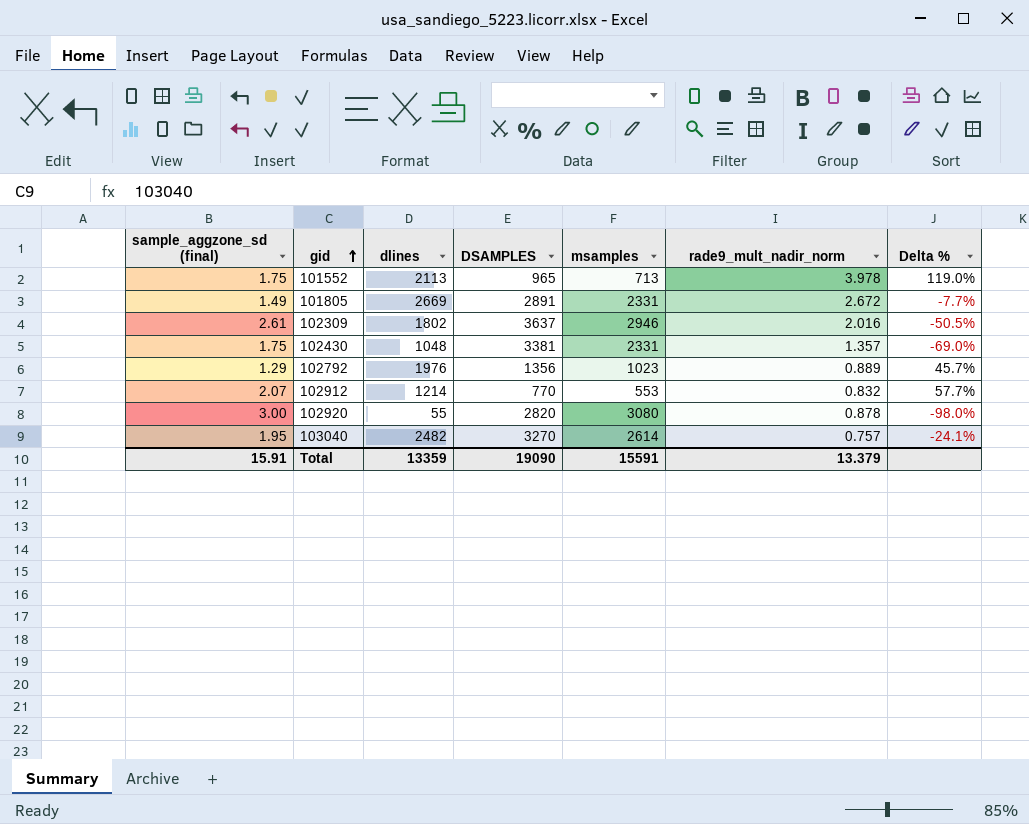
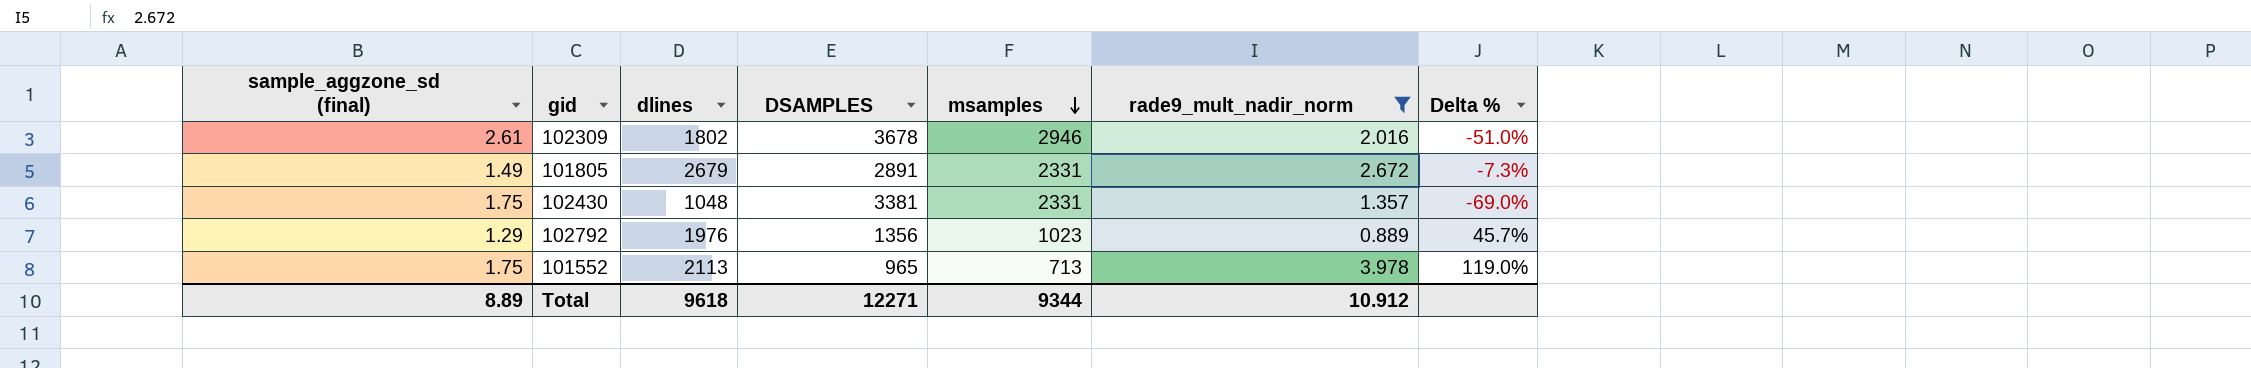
filter: none -> rade9_mult_nadir_norm >= 0.889
row order: gid ascending -> msamples descending
102309 | DSAMPLES: 3637 -> 3678
102309 | Delta %: -50.5% -> -51.0%
101805 | dlines: 2669 -> 2679
101805 | Delta %: -7.7% -> -7.3%
Total | sample_aggzone_sd (final): 15.91 -> 8.89
Total | dlines: 13359 -> 9618
Total | DSAMPLES: 19090 -> 12271
Total | msamples: 15591 -> 9344
Total | rade9_mult_nadir_norm: 13.379 -> 10.912

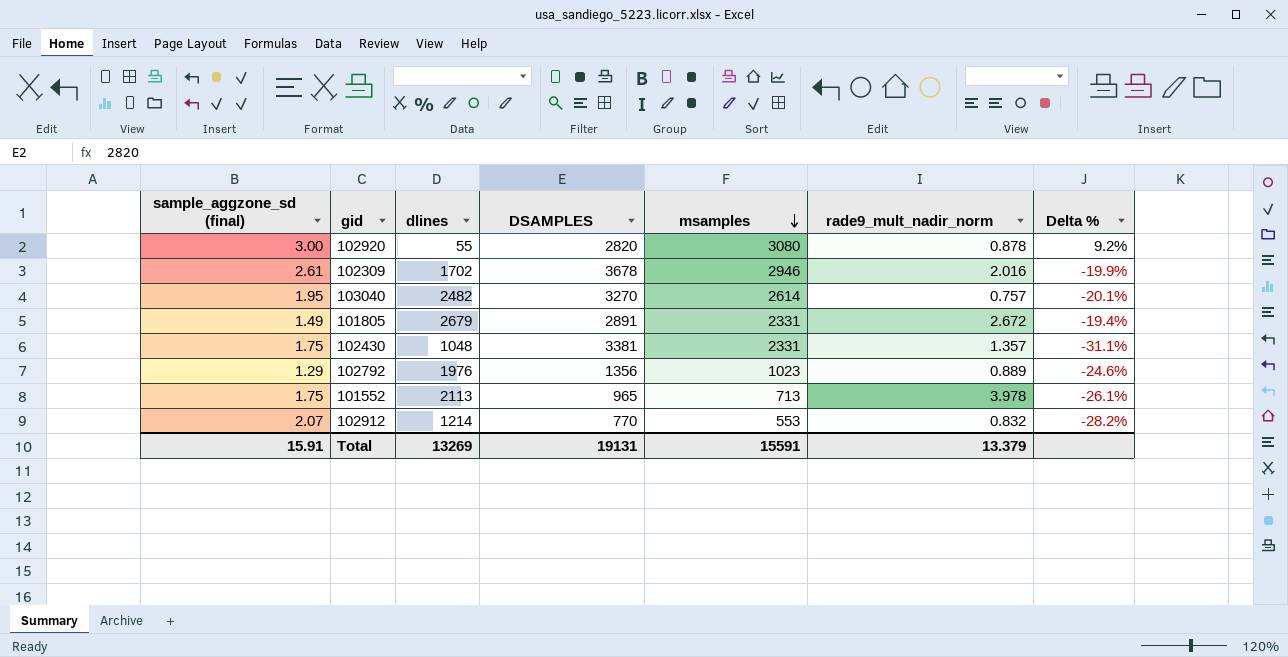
filter: rade9_mult_nadir_norm >= 0.889 -> none
column Delta % | formula: ([dlines] - [DSAMPLES]) / [DSAMPLES] -> ([msamples] - [DSAMPLES]) / [DSAMPLES]
102309 | dlines: 1802 -> 1702
Total | sample_aggzone_sd (final): 8.89 -> 15.91
Total | dlines: 9618 -> 13269
Total | DSAMPLES: 12271 -> 19131
Total | msamples: 9344 -> 15591
Total | rade9_mult_nadir_norm: 10.912 -> 13.379

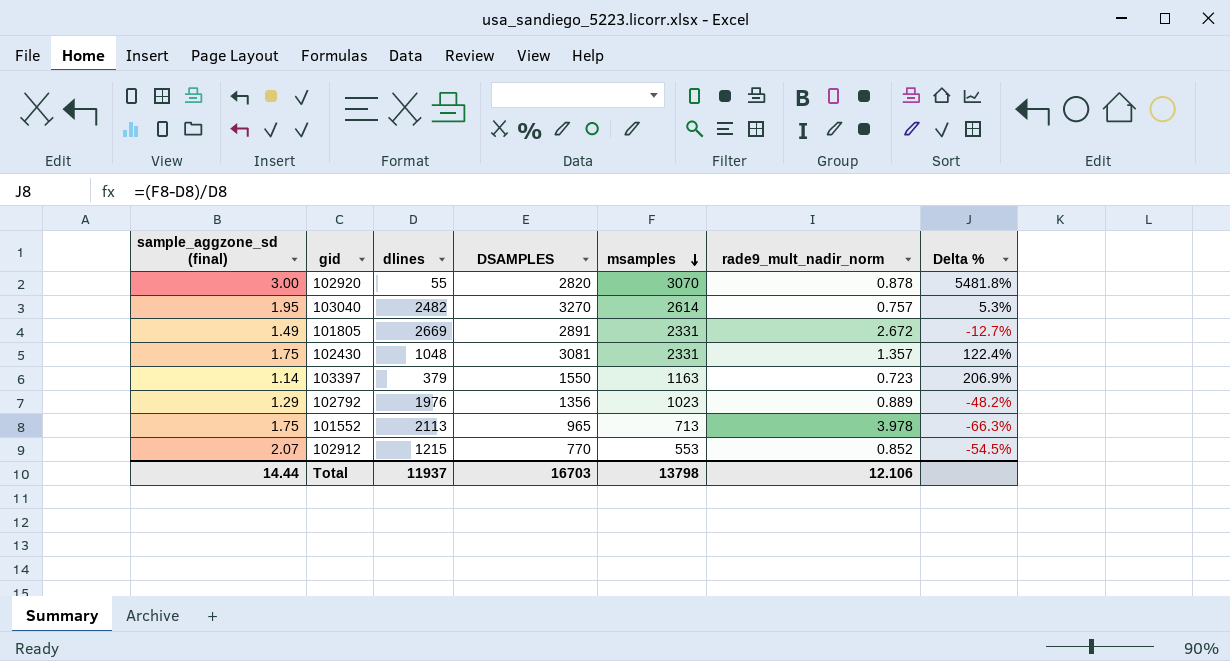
column Delta % | formula: ([msamples] - [DSAMPLES]) / [DSAMPLES] -> ([msamples] - [dlines]) / [dlines]
row 102309: 2.61 | 1702 | 3678 | 2946 | 2.016 | -19.9% -> none
102920 | msamples: 3080 -> 3070
101805 | dlines: 2679 -> 2669
102430 | DSAMPLES: 3381 -> 3081
row 103397: none -> 1.14 | 379 | 1550 | 1163 | 0.723 | 206.9%
102912 | dlines: 1214 -> 1215
102912 | rade9_mult_nadir_norm: 0.832 -> 0.852
Total | sample_aggzone_sd (final): 15.91 -> 14.44
Total | dlines: 13269 -> 11937
Total | DSAMPLES: 19131 -> 16703
Total | msamples: 15591 -> 13798
Total | rade9_mult_nadir_norm: 13.379 -> 12.106

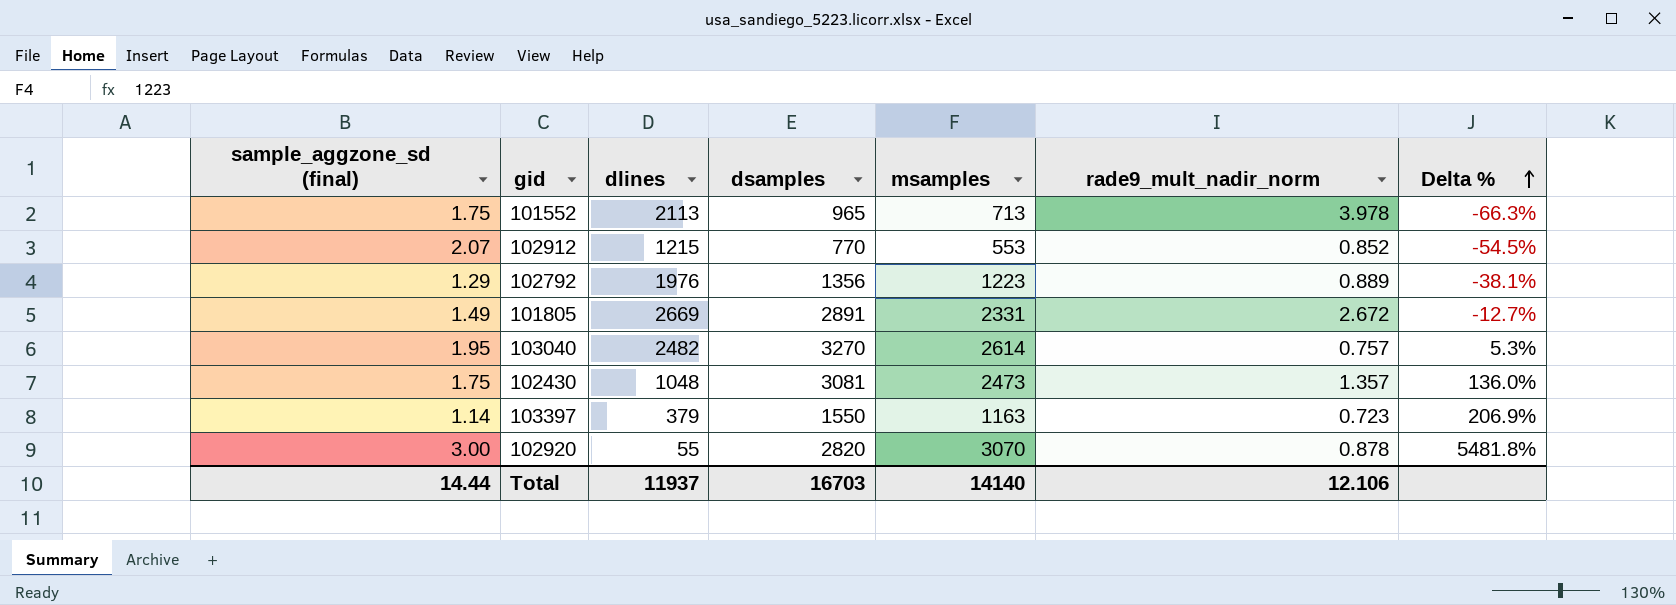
row order: msamples descending -> Delta % ascending
column name: DSAMPLES -> dsamples
102792 | msamples: 1023 -> 1223
102792 | Delta %: -48.2% -> -38.1%
102430 | msamples: 2331 -> 2473
102430 | Delta %: 122.4% -> 136.0%
Total | msamples: 13798 -> 14140

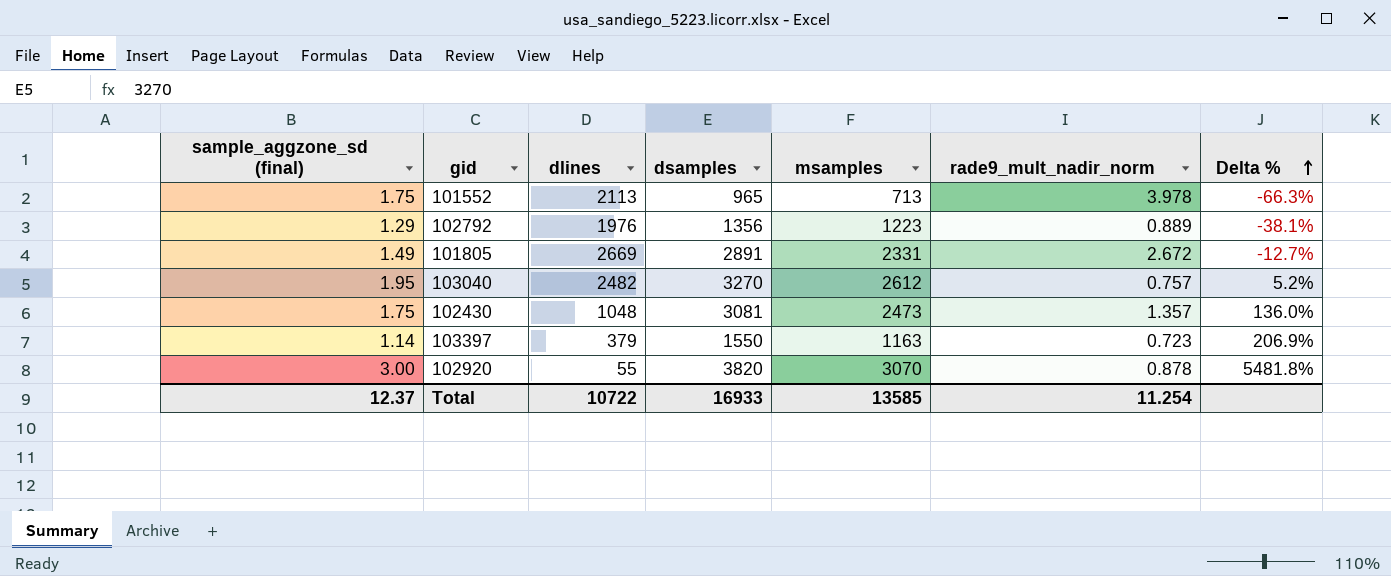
row 102912: 2.07 | 1215 | 770 | 553 | 0.852 | -54.5% -> none
103040 | msamples: 2614 -> 2612
103040 | Delta %: 5.3% -> 5.2%
102920 | dsamples: 2820 -> 3820
Total | sample_aggzone_sd (final): 14.44 -> 12.37
Total | dlines: 11937 -> 10722
Total | dsamples: 16703 -> 16933
Total | msamples: 14140 -> 13585
Total | rade9_mult_nadir_norm: 12.106 -> 11.254

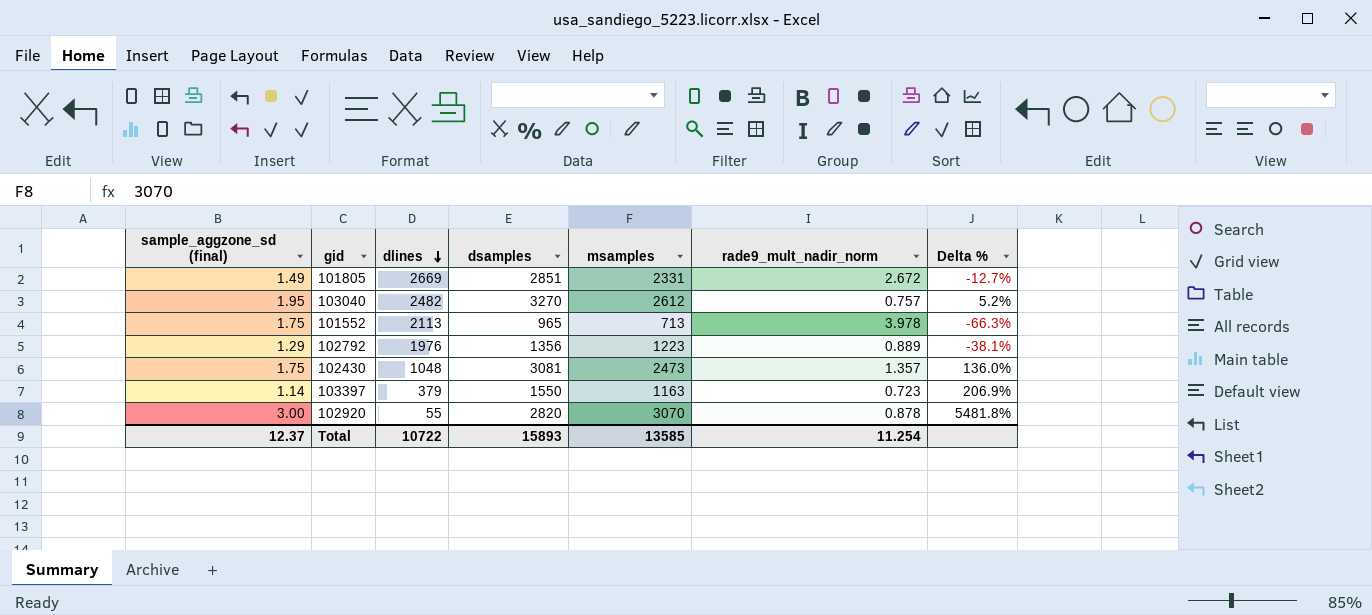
row order: Delta % ascending -> dlines descending
101805 | dsamples: 2891 -> 2851
102920 | dsamples: 3820 -> 2820
Total | dsamples: 16933 -> 15893

